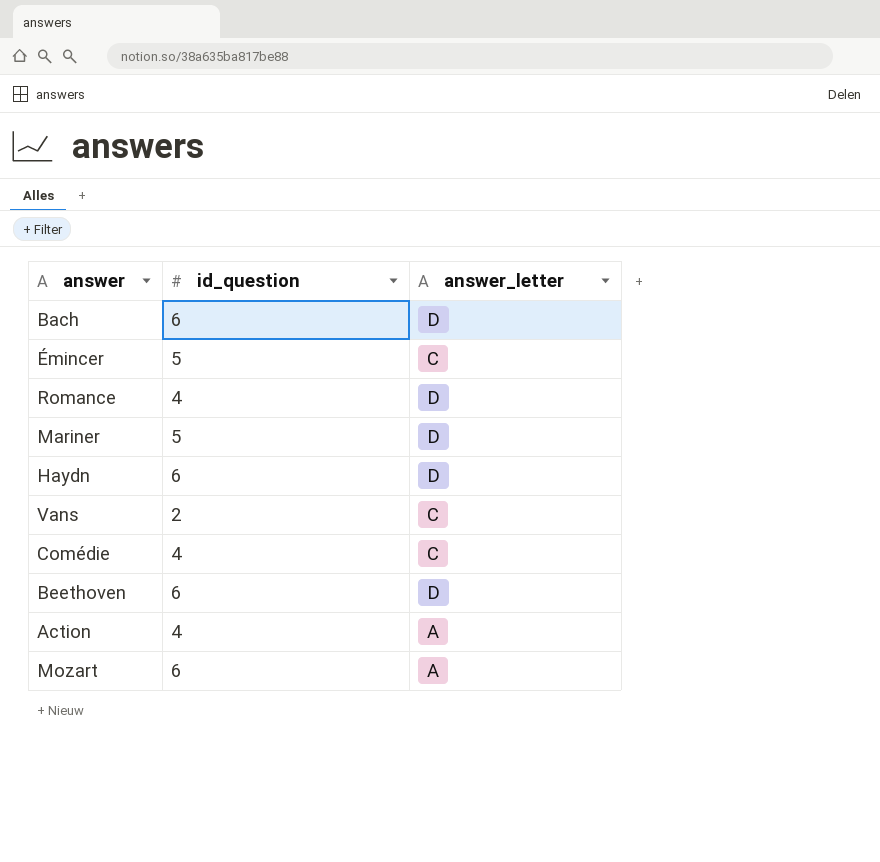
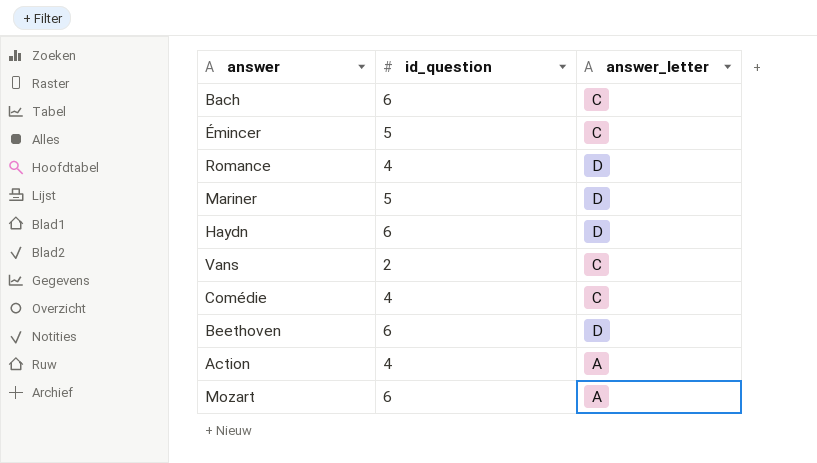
Bach | answer_letter: D -> C

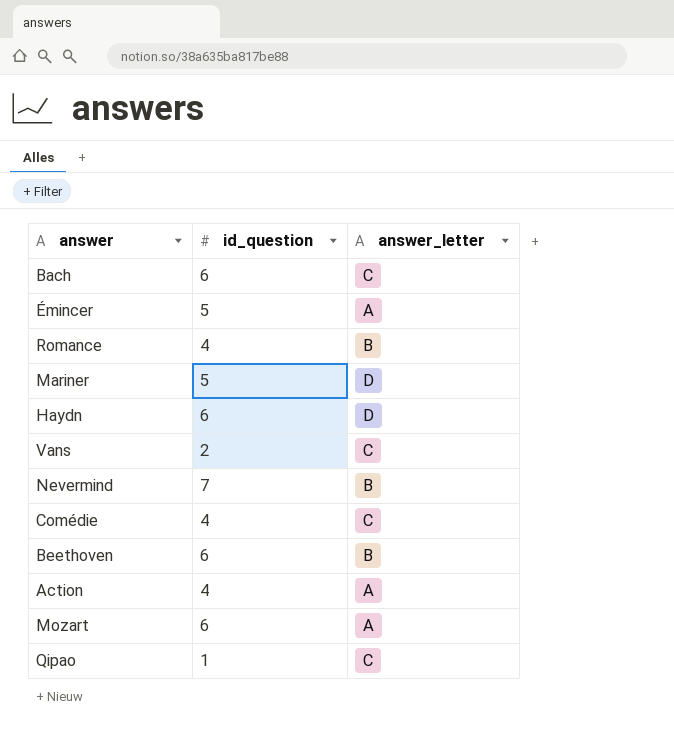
Émincer | answer_letter: C -> A
Romance | answer_letter: D -> B
row Nevermind: none -> 7 | B
Beethoven | answer_letter: D -> B
row Qipao: none -> 1 | C

